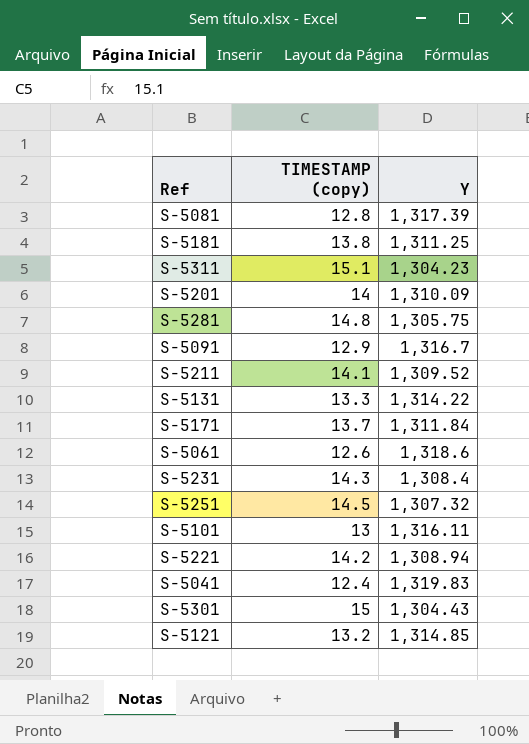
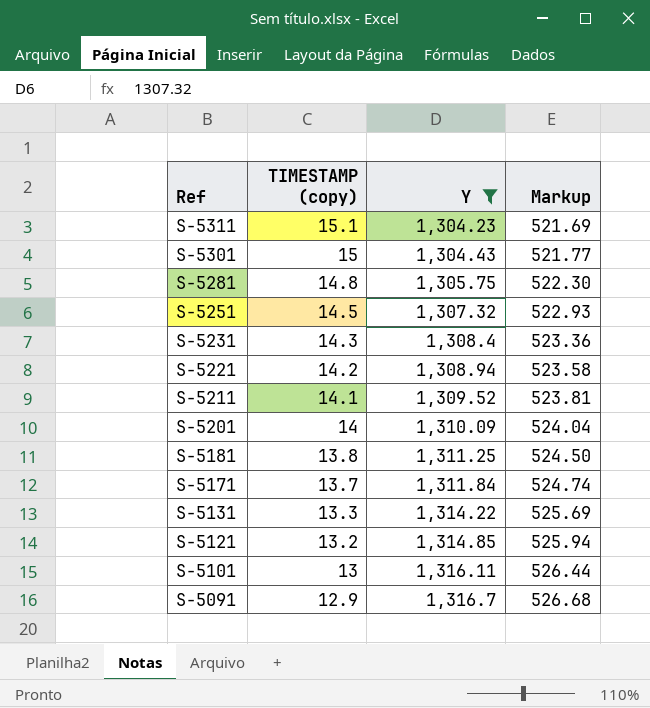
filter: none -> Y <= 1,316.7
row order: none -> Ref descending
column Markup | formula: none -> [Y] * 0.4

